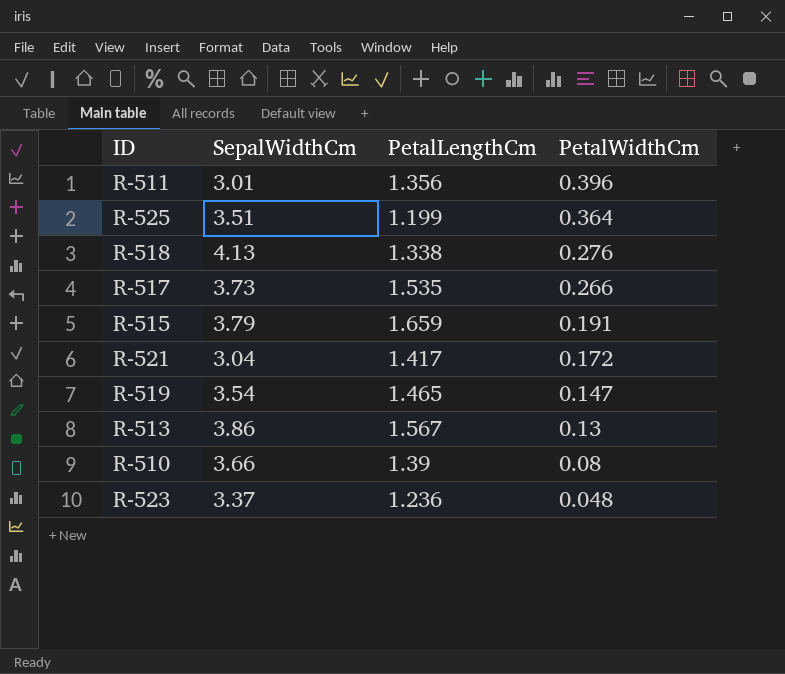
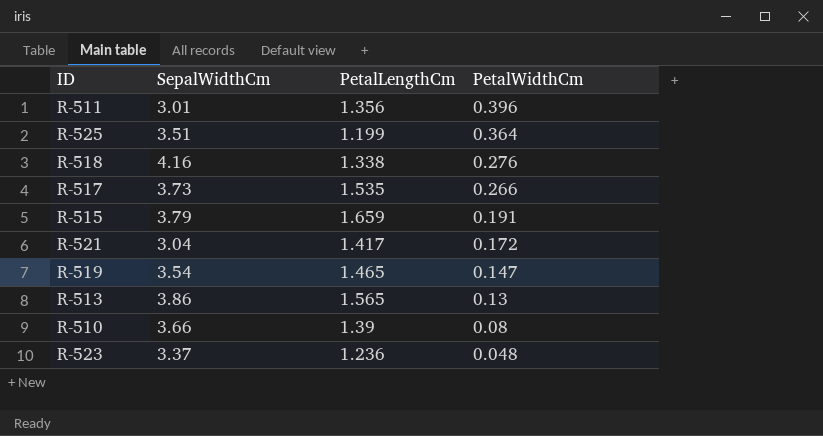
R-518 | SepalWidthCm: 4.13 -> 4.16
R-513 | PetalLengthCm: 1.567 -> 1.565

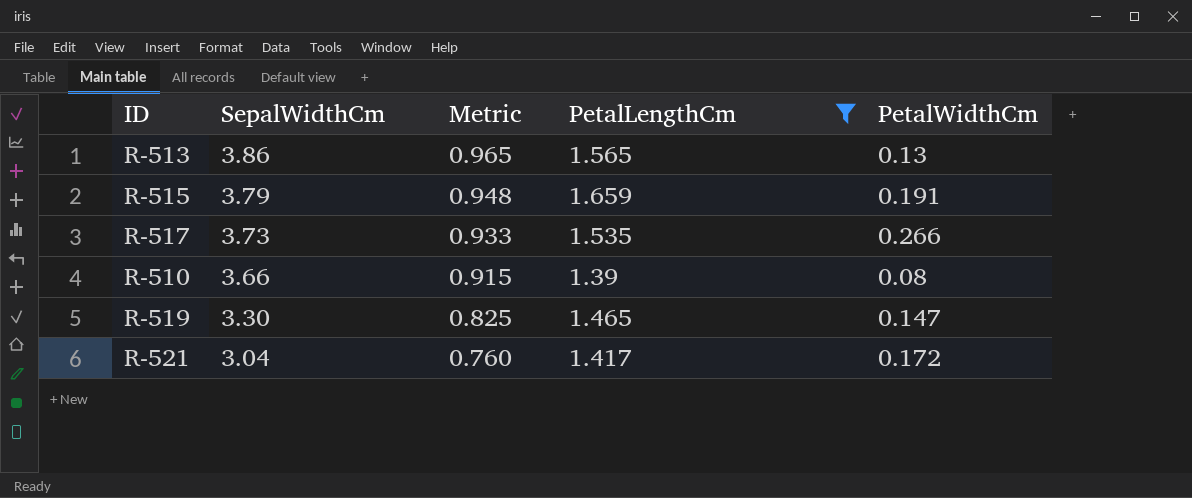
filter: none -> PetalLengthCm >= 1.39
row order: PetalWidthCm descending -> SepalWidthCm descending
column Metric | formula: none -> [SepalWidthCm] * 0.25
R-519 | SepalWidthCm: 3.54 -> 3.30

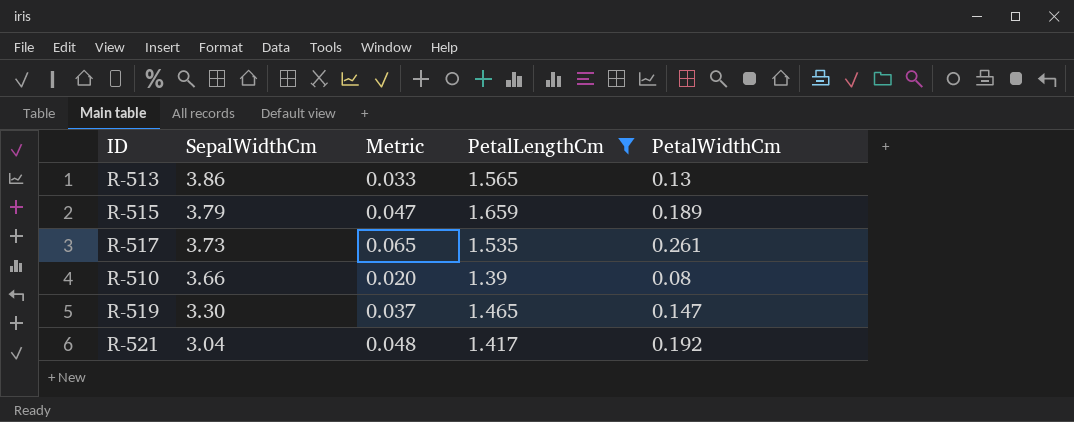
column Metric | formula: [SepalWidthCm] * 0.25 -> [PetalWidthCm] * 0.25
R-515 | PetalWidthCm: 0.191 -> 0.189
R-517 | PetalWidthCm: 0.266 -> 0.261
R-521 | PetalWidthCm: 0.172 -> 0.192

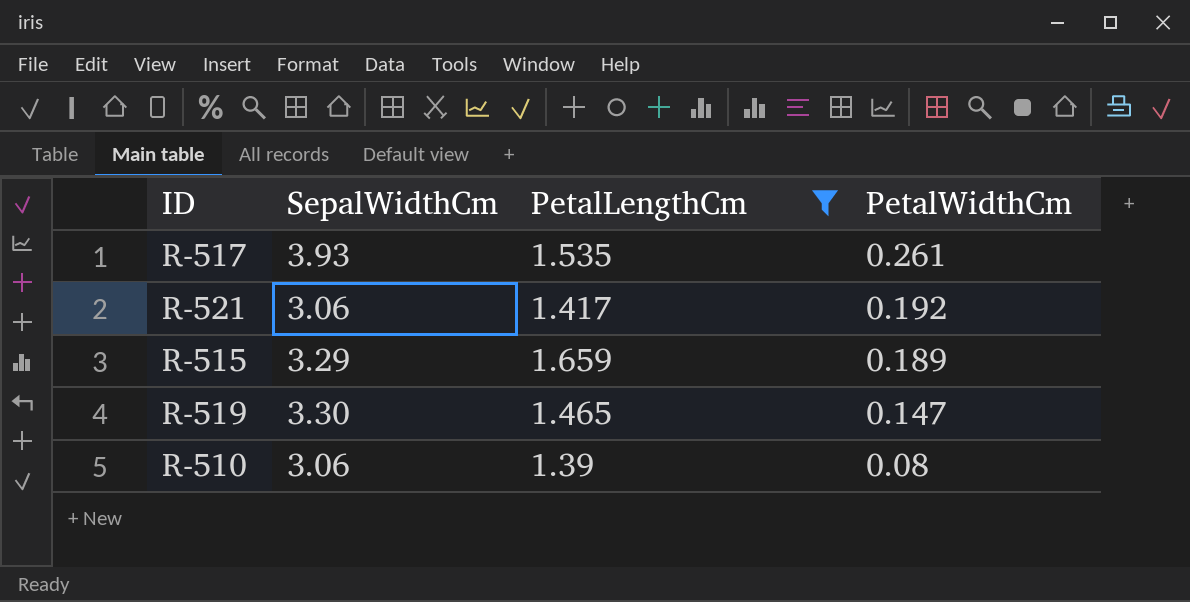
row order: SepalWidthCm descending -> PetalWidthCm descending
column Metric | formula: [PetalWidthCm] * 0.25 -> none
row R-513: 3.86 | 0.033 | 1.565 | 0.13 -> none
R-517 | SepalWidthCm: 3.73 -> 3.93
R-521 | SepalWidthCm: 3.04 -> 3.06
R-515 | SepalWidthCm: 3.79 -> 3.29
R-510 | SepalWidthCm: 3.66 -> 3.06

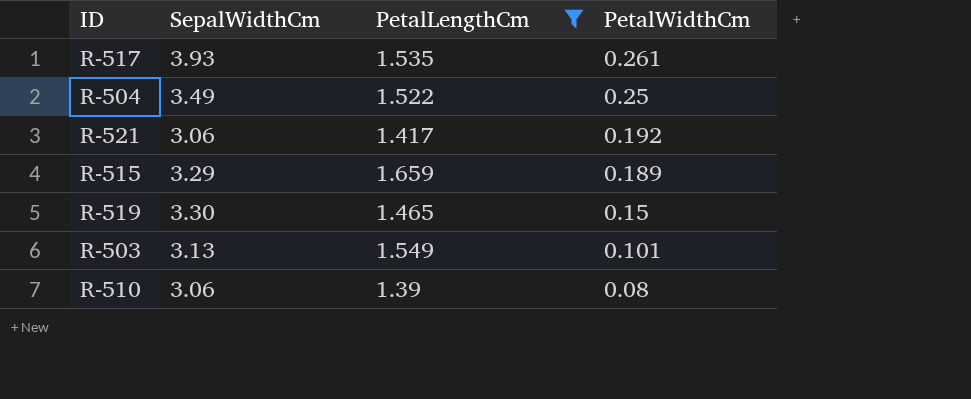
row R-504: none -> 3.49 | 1.522 | 0.25
R-519 | PetalWidthCm: 0.147 -> 0.15
row R-503: none -> 3.13 | 1.549 | 0.101

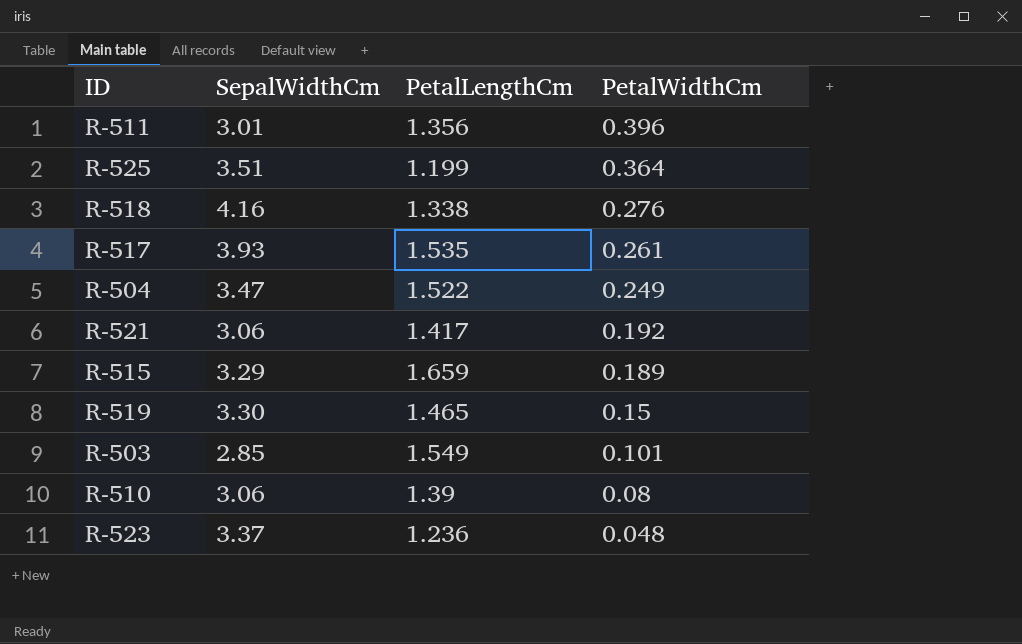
filter: PetalLengthCm >= 1.39 -> none
R-504 | SepalWidthCm: 3.49 -> 3.47
R-504 | PetalWidthCm: 0.25 -> 0.249
R-503 | SepalWidthCm: 3.13 -> 2.85

